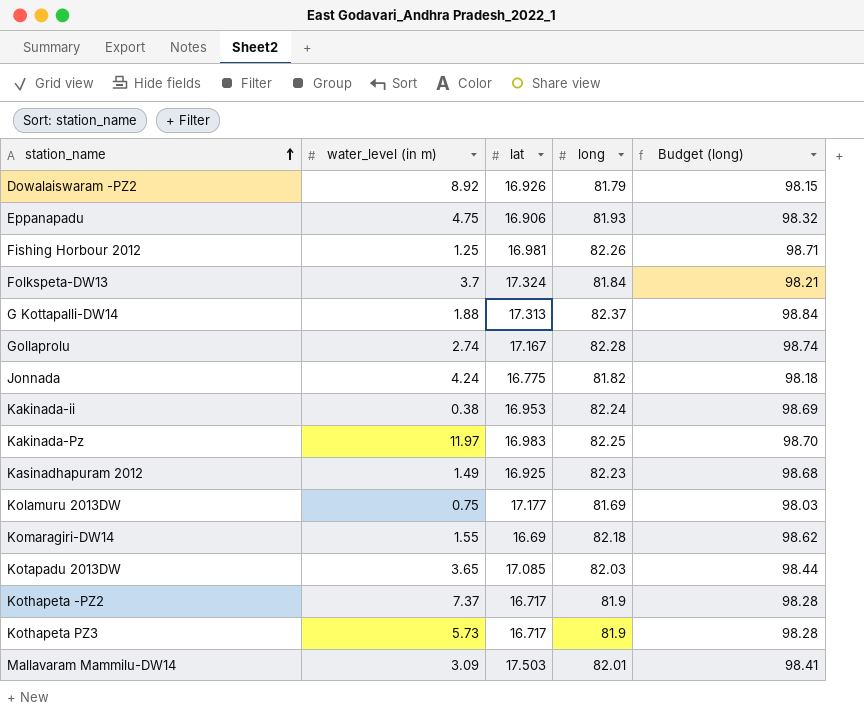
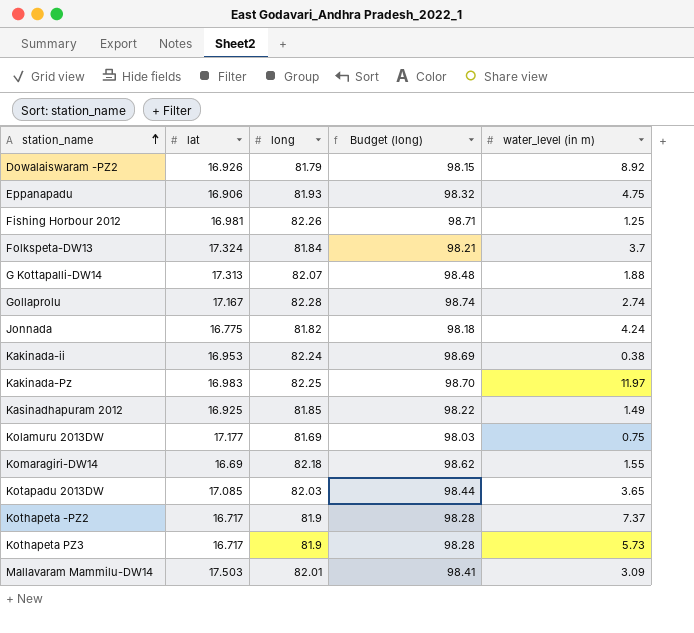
column water_level (in m) | position: 2 -> 5
G Kottapalli-DW14 | long: 82.37 -> 82.07
G Kottapalli-DW14 | Budget (long): 98.84 -> 98.48
Kasinadhapuram 2012 | long: 82.23 -> 81.85
Kasinadhapuram 2012 | Budget (long): 98.68 -> 98.22

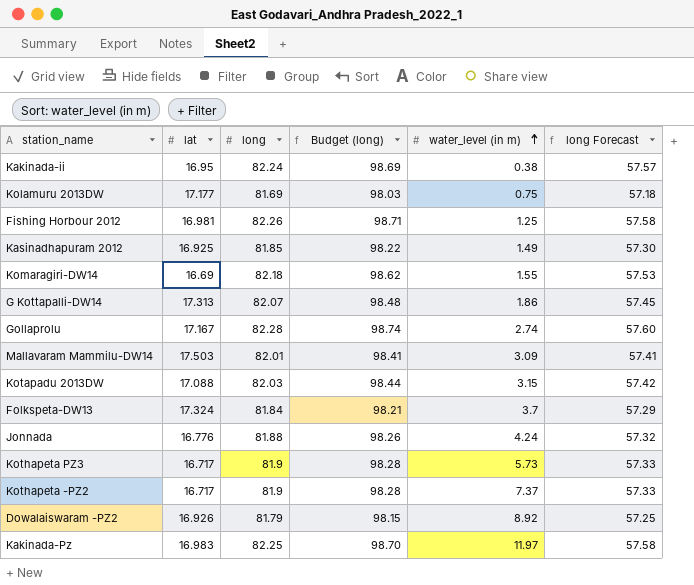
row order: station_name ascending -> water_level (in m) ascending
column long Forecast | formula: none -> [long] * 0.7
row Eppanapadu: 16.906 | 81.93 | 98.32 | 4.75 -> none
Kakinada-ii | lat: 16.953 -> 16.95
G Kottapalli-DW14 | water_level (in m): 1.88 -> 1.86
Kotapadu 2013DW | lat: 17.085 -> 17.088
Kotapadu 2013DW | water_level (in m): 3.65 -> 3.15
Jonnada | lat: 16.775 -> 16.776
Jonnada | long: 81.82 -> 81.88
Jonnada | Budget (long): 98.18 -> 98.26

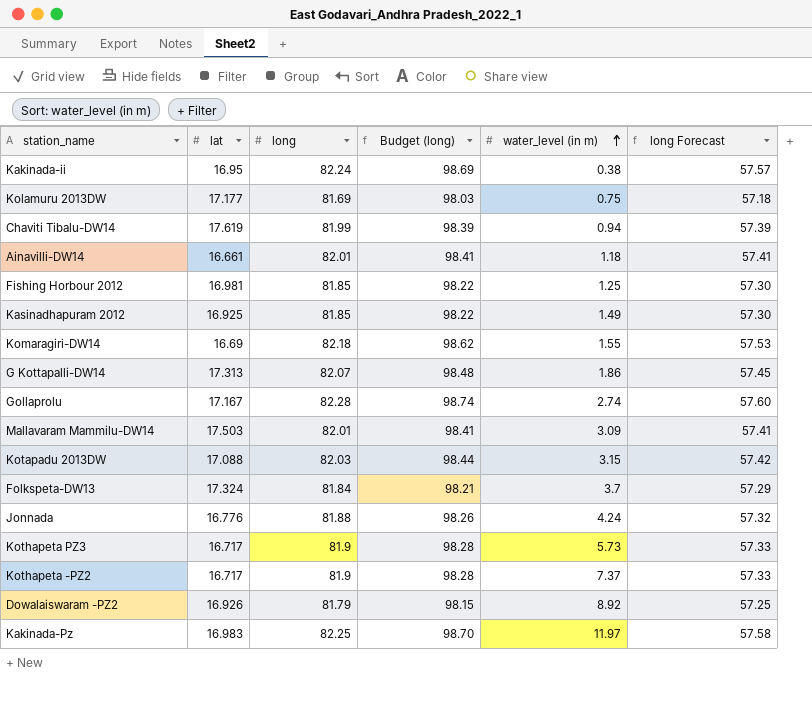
row Chaviti Tibalu-DW14: none -> 17.619 | 81.99 | 98.39 | 0.94 | 57.39
row Ainavilli-DW14: none -> 16.661 | 82.01 | 98.41 | 1.18 | 57.41
Fishing Horbour 2012 | long: 82.26 -> 81.85
Fishing Horbour 2012 | Budget (long): 98.71 -> 98.22
Fishing Horbour 2012 | long Forecast: 57.58 -> 57.30

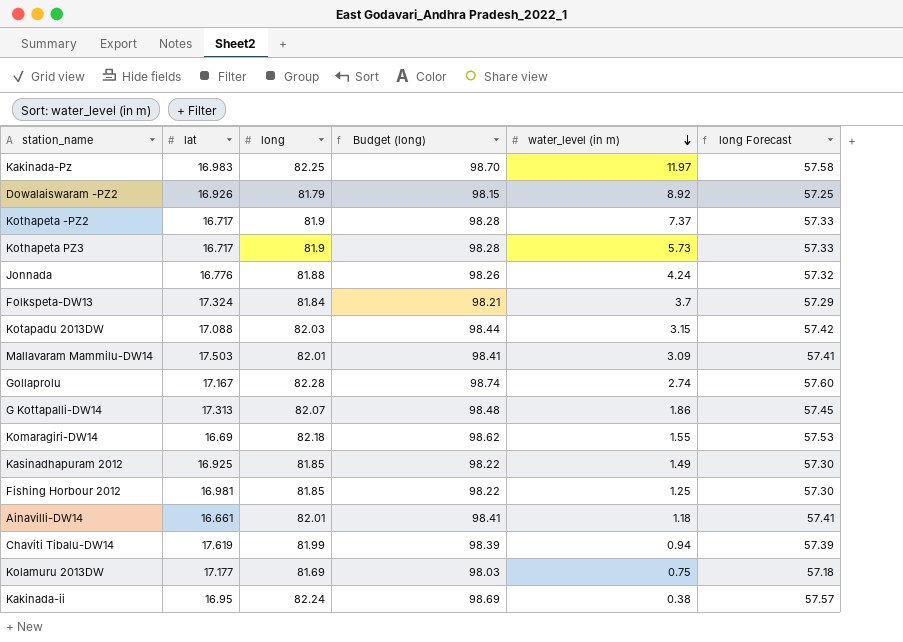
row order: water_level (in m) ascending -> water_level (in m) descending

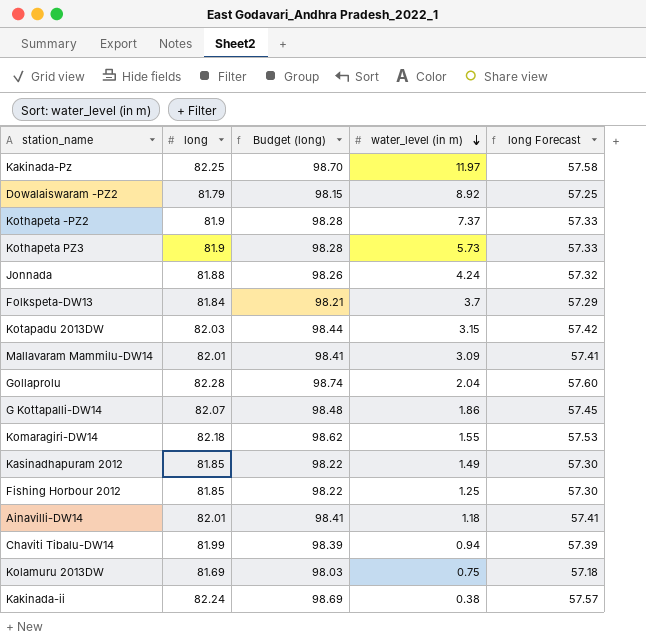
column lat | position: 2 -> none
Gollaprolu | water_level (in m): 2.74 -> 2.04

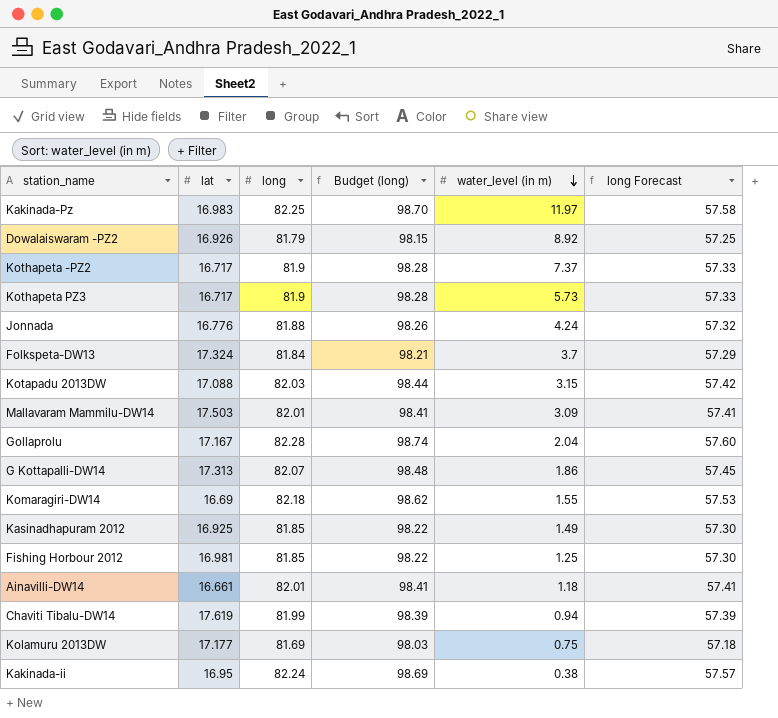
column lat | position: none -> 2

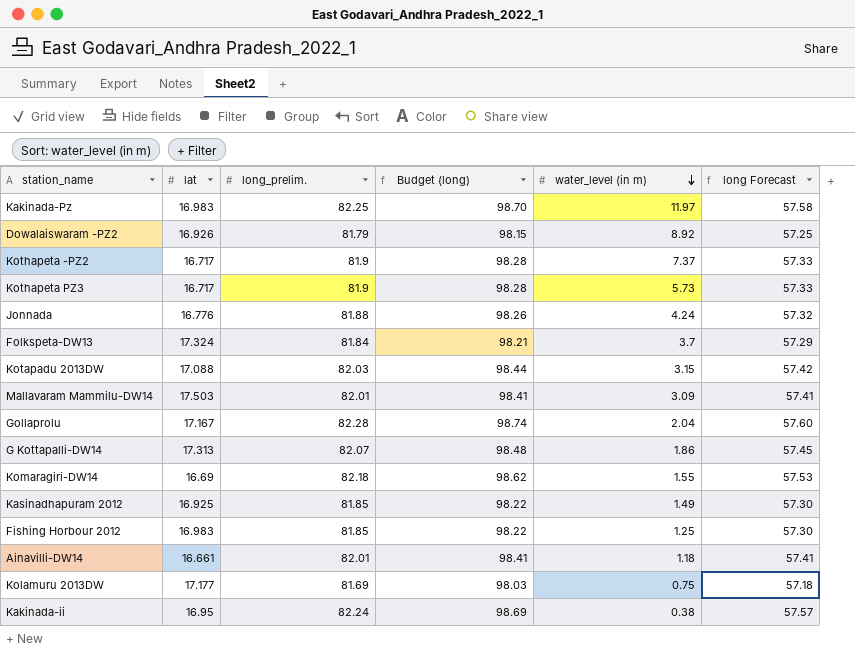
column name: long -> long_prelim.
row Chaviti Tibalu-DW14: 17.619 | 81.99 | 98.39 | 0.94 | 57.39 -> none
Fishing Horbour 2012 | lat: 16.981 -> 16.983

